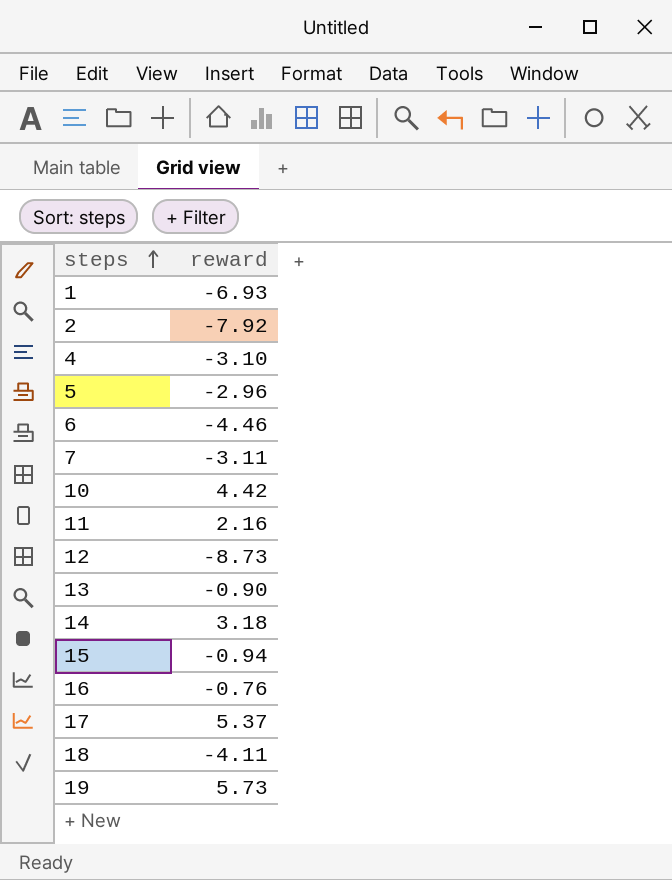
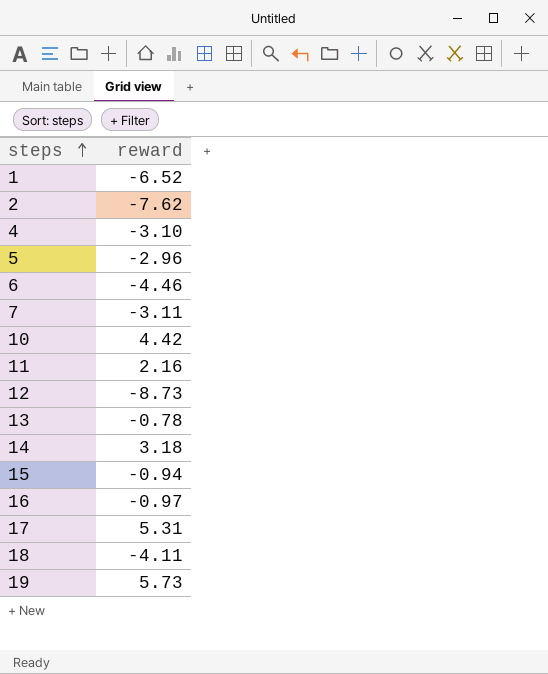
1 | reward: -6.93 -> -6.52
2 | reward: -7.92 -> -7.62
13 | reward: -0.90 -> -0.78
16 | reward: -0.76 -> -0.97
17 | reward: 5.37 -> 5.31

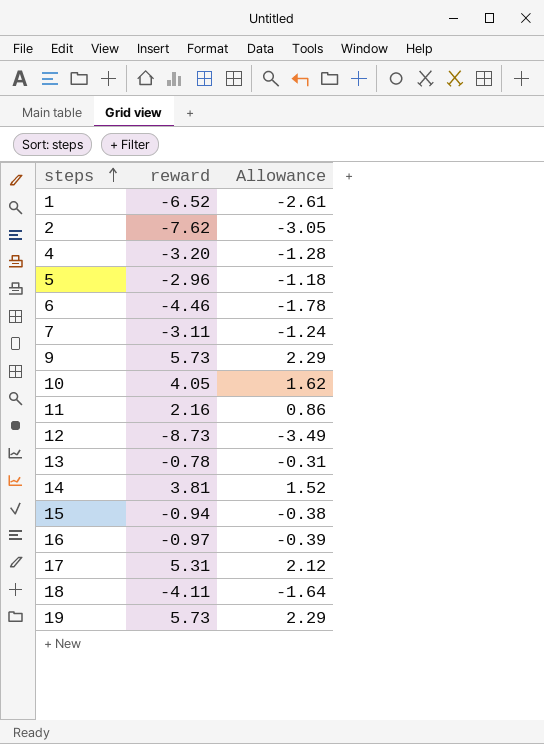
column Allowance | formula: none -> [reward] * 0.4
4 | reward: -3.10 -> -3.20
row 9: none -> 5.73 | 2.29
10 | reward: 4.42 -> 4.05
14 | reward: 3.18 -> 3.81

